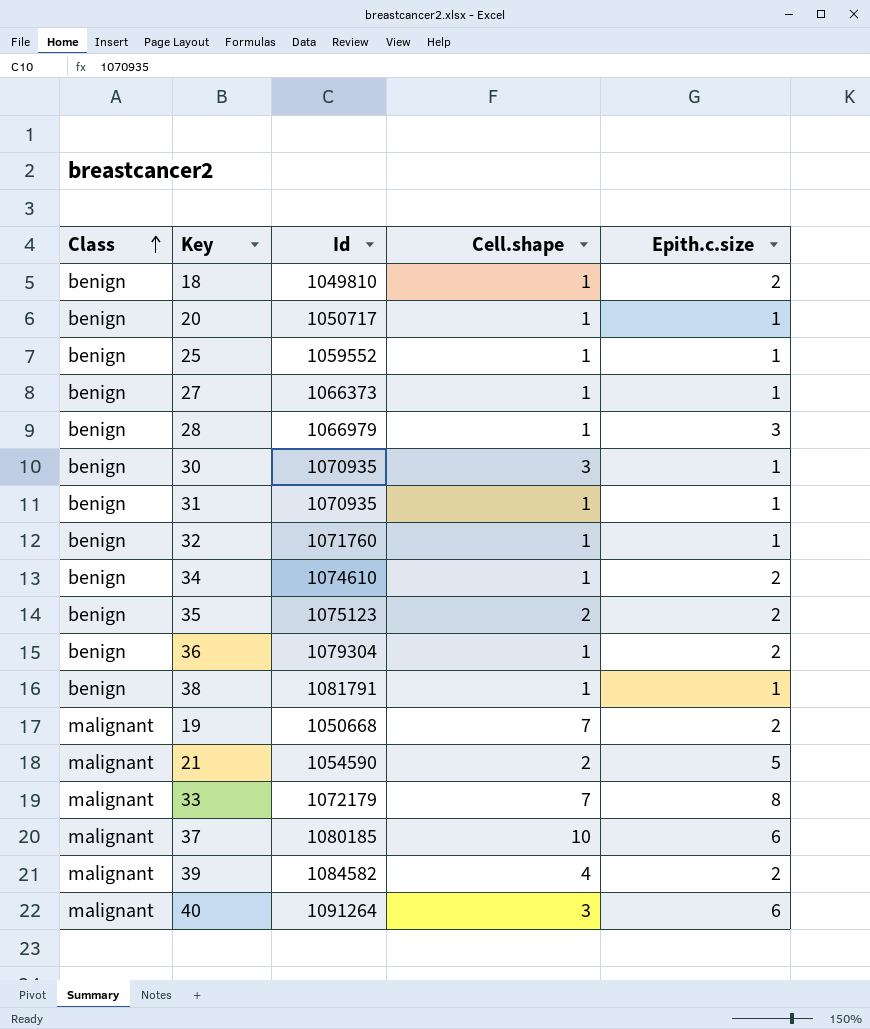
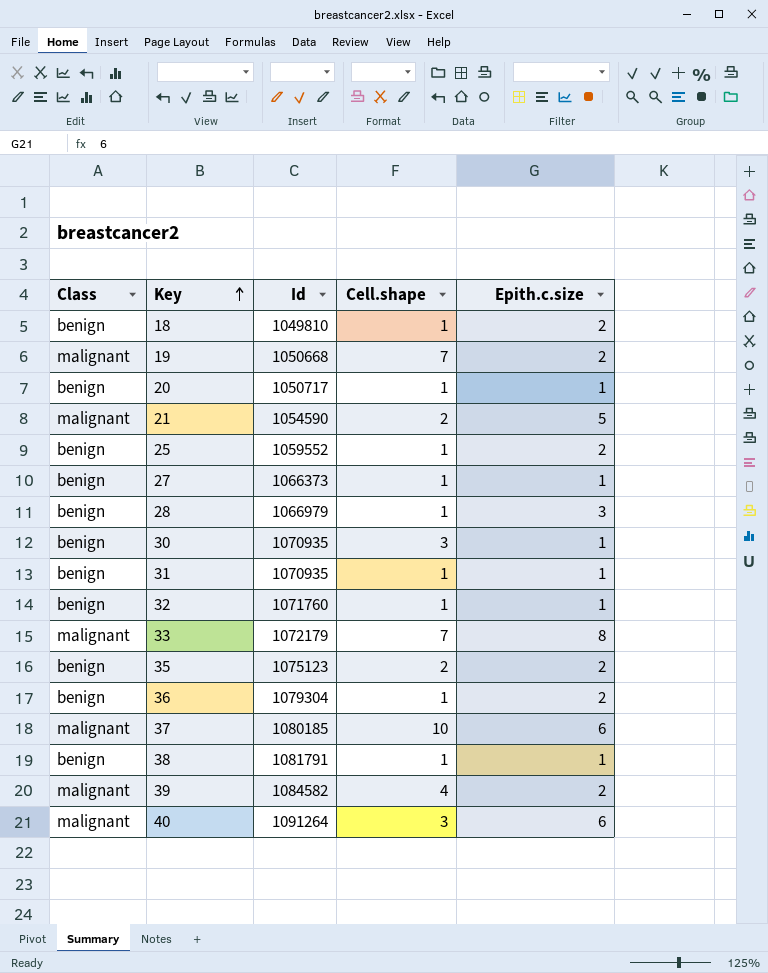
row order: Class ascending -> Key ascending
row 34: benign | 1074610 | 1 | 2 -> none
25 | Epith.c.size: 1 -> 2

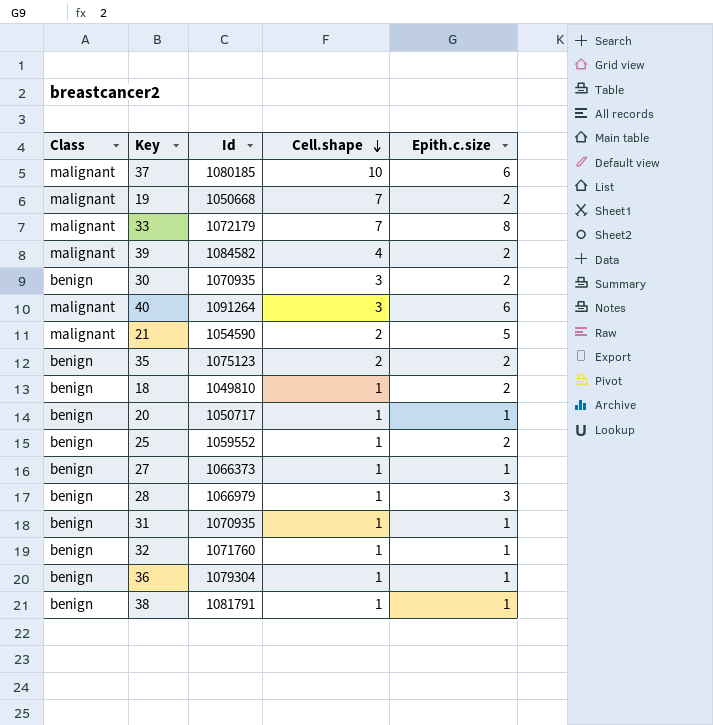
row order: Key ascending -> Cell.shape descending
30 | Epith.c.size: 1 -> 2
36 | Epith.c.size: 2 -> 1

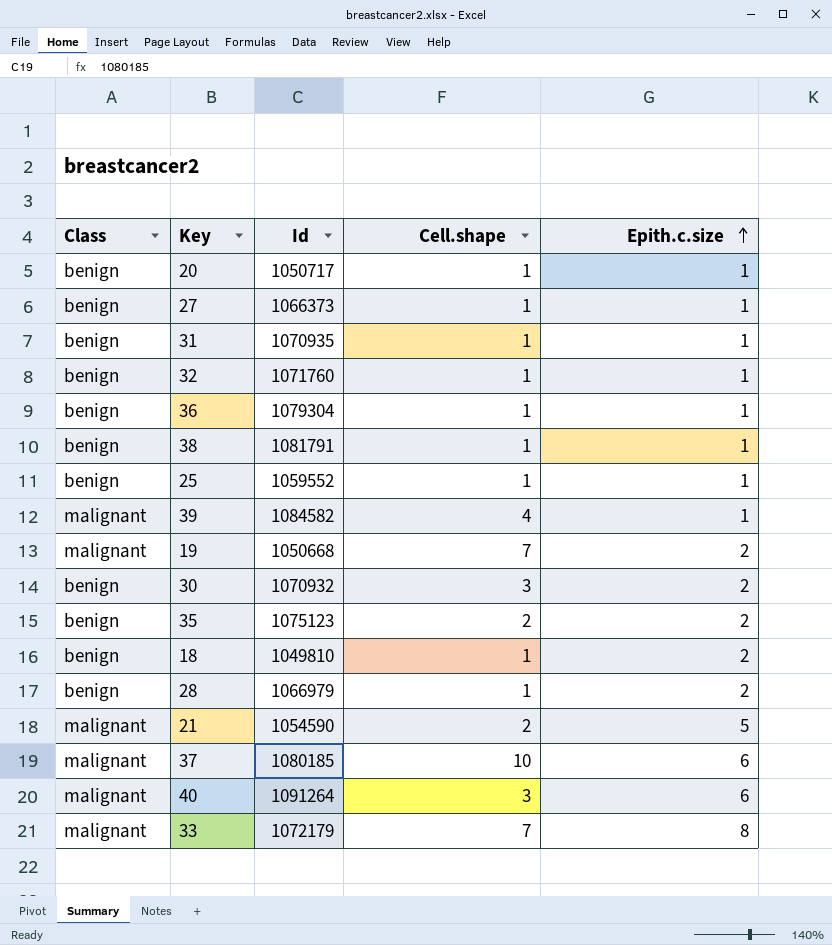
row order: Cell.shape descending -> Epith.c.size ascending
25 | Epith.c.size: 2 -> 1
39 | Epith.c.size: 2 -> 1
30 | Id: 1070935 -> 1070932
28 | Epith.c.size: 3 -> 2

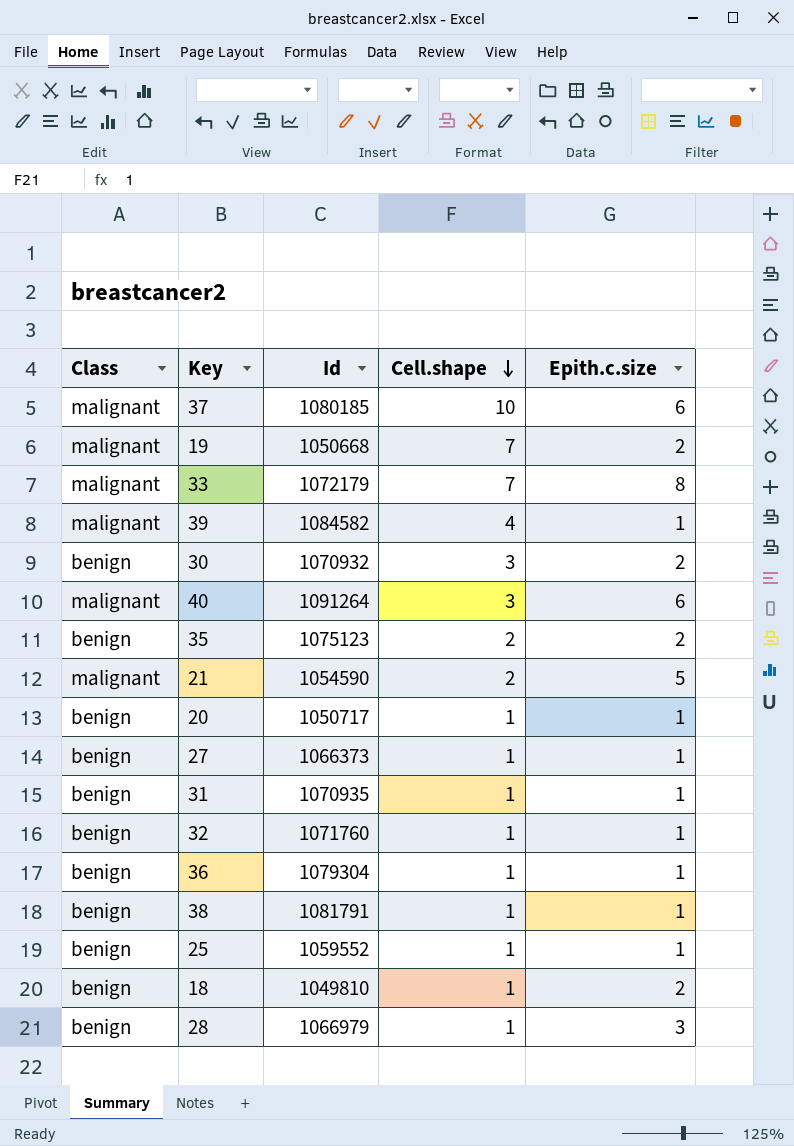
row order: Epith.c.size ascending -> Cell.shape descending
28 | Epith.c.size: 2 -> 3

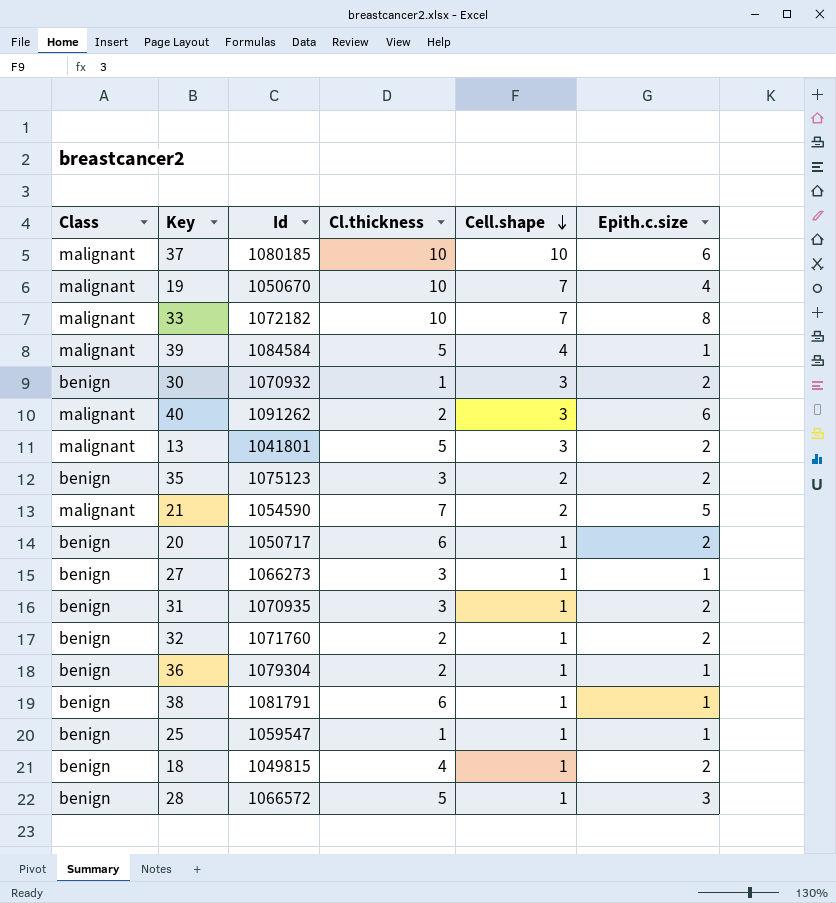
column Cl.thickness | position: none -> 4
19 | Id: 1050668 -> 1050670
19 | Epith.c.size: 2 -> 4
33 | Id: 1072179 -> 1072182
39 | Id: 1084582 -> 1084584
40 | Id: 1091264 -> 1091262
row 13: none -> malignant | 1041801 | 5 | 3 | 2
20 | Epith.c.size: 1 -> 2
27 | Id: 1066373 -> 1066273
31 | Epith.c.size: 1 -> 2
32 | Epith.c.size: 1 -> 2
25 | Id: 1059552 -> 1059547
18 | Id: 1049810 -> 1049815
28 | Id: 1066979 -> 1066572

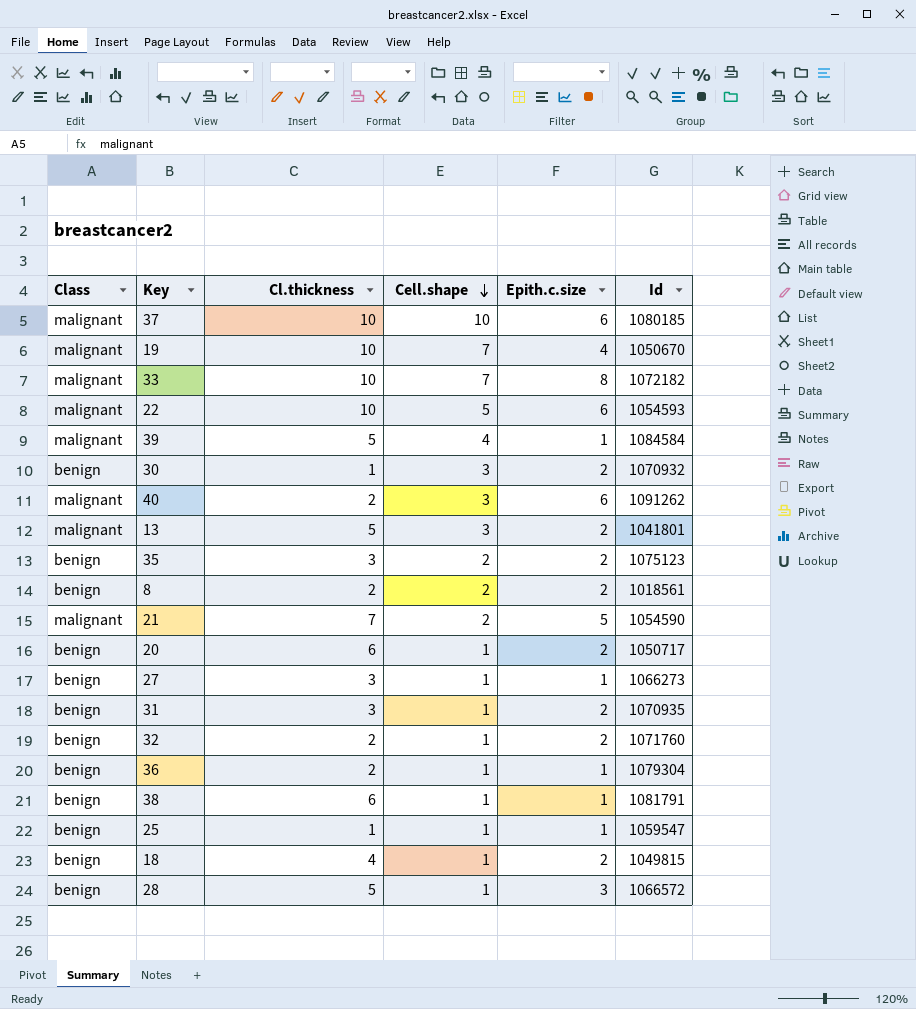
column Id | position: 3 -> 6
row 22: none -> malignant | 10 | 5 | 6 | 1054593
row 8: none -> benign | 2 | 2 | 2 | 1018561

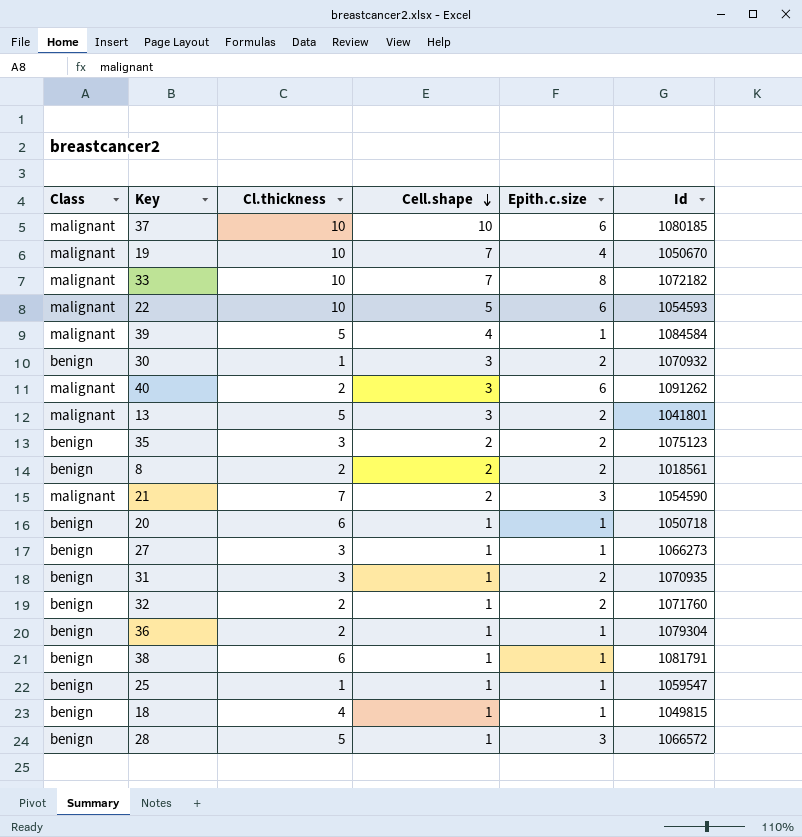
21 | Epith.c.size: 5 -> 3
20 | Epith.c.size: 2 -> 1
20 | Id: 1050717 -> 1050718
18 | Epith.c.size: 2 -> 1

